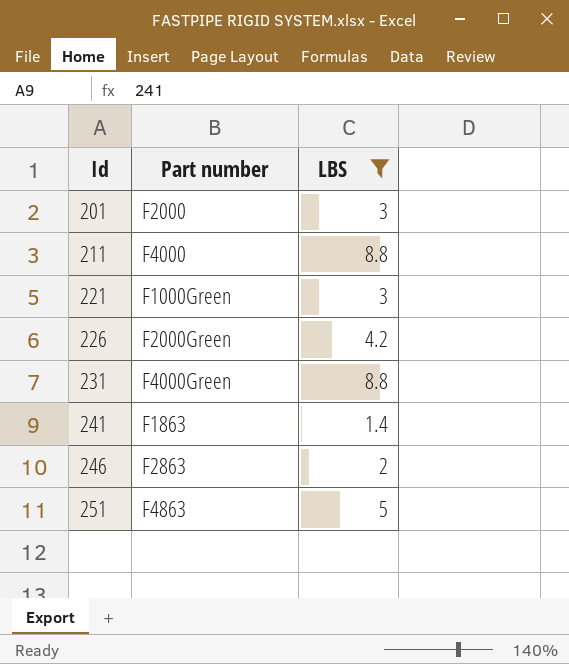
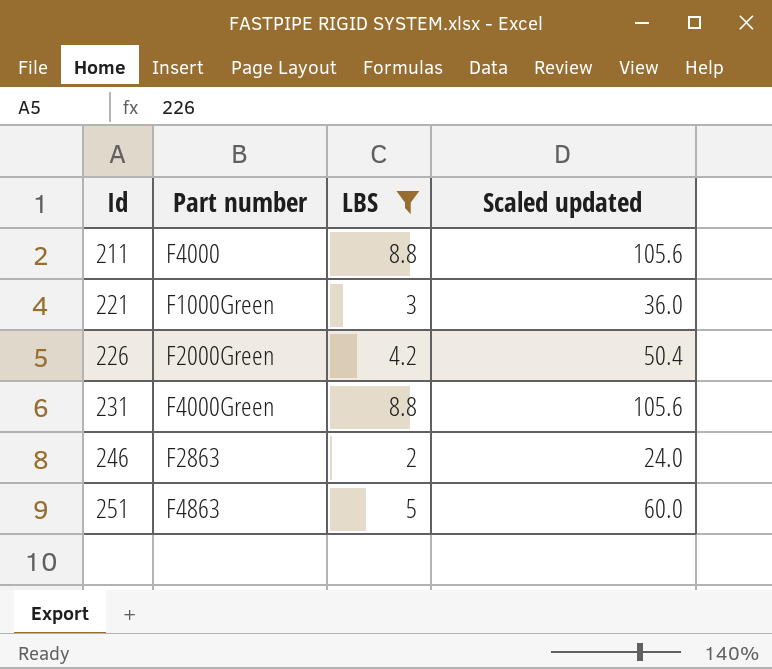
column Scaled updated | formula: none -> [LBS] * 12
row 201: F2000 | 3 -> none
row 241: F1863 | 1.4 -> none

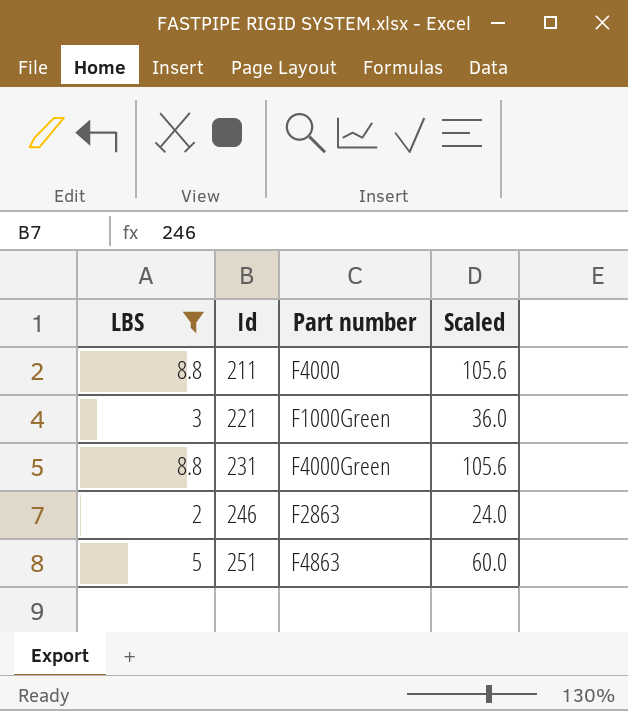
column LBS | position: 3 -> 1
column name: Scaled updated -> Scaled
row 226: F2000Green | 4.2 | 50.4 -> none

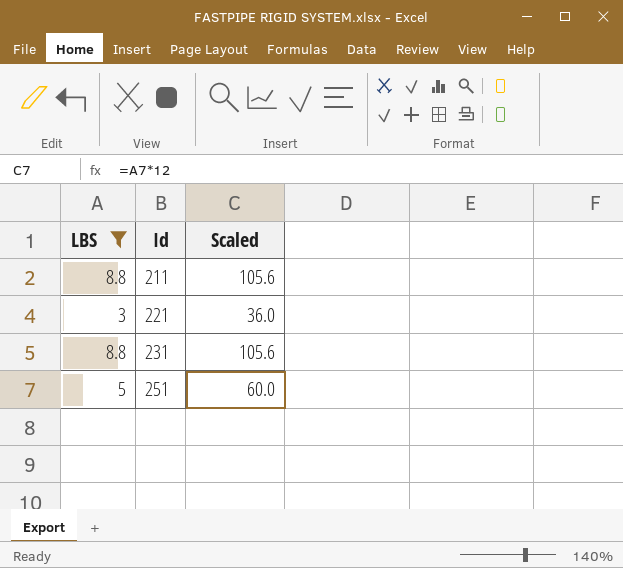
column Part number | position: 3 -> none
row 246: 2 | F2863 | 24.0 -> none

